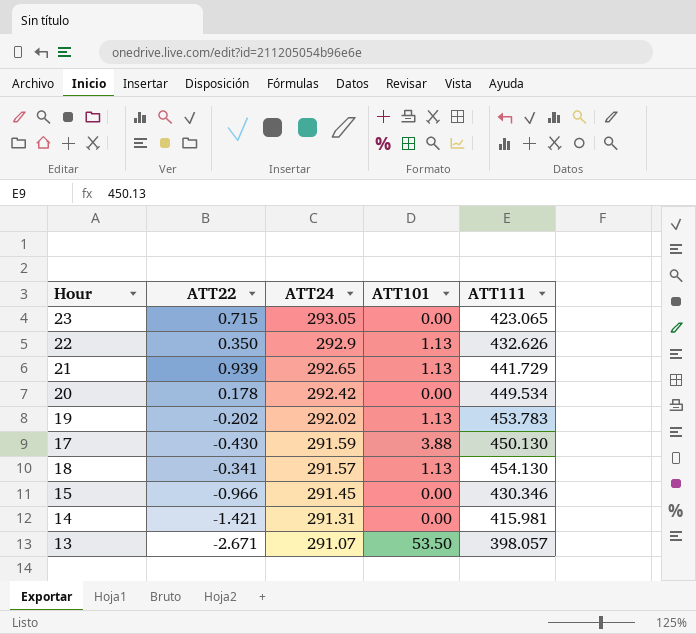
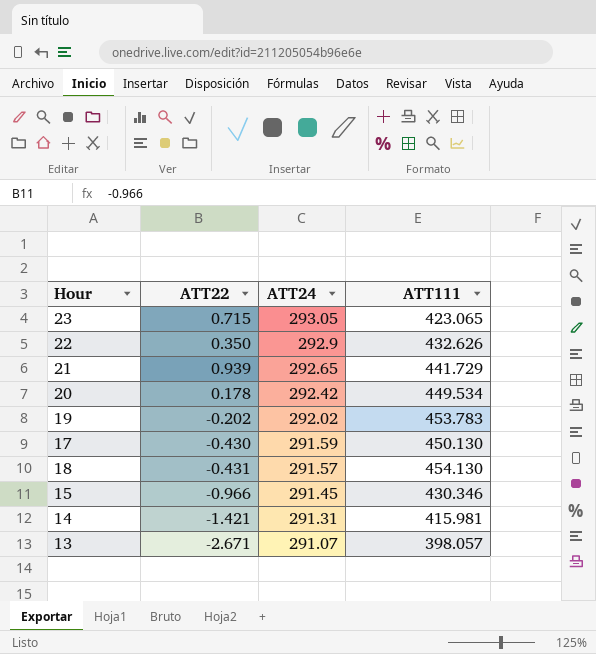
column ATT101 | position: 4 -> none
18 | ATT22: -0.341 -> -0.431

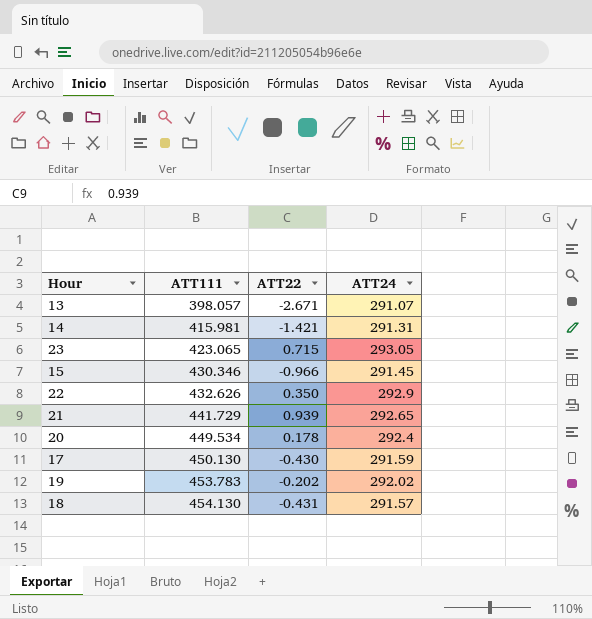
row order: ATT24 descending -> ATT111 ascending
column ATT111 | position: 4 -> 2
20 | ATT24: 292.42 -> 292.4

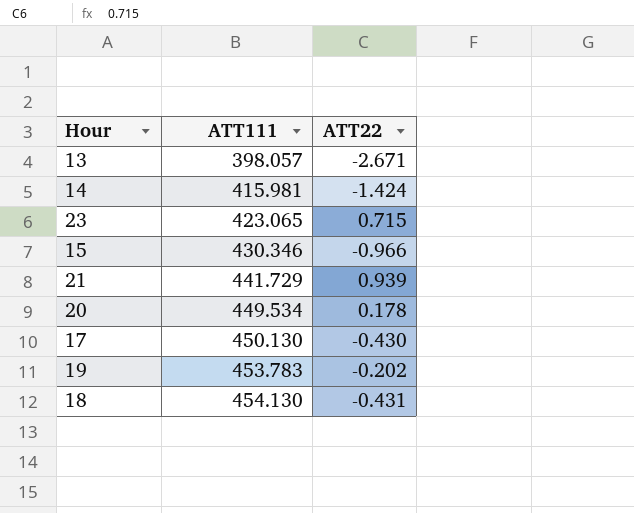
column ATT24 | position: 4 -> none
row 22: 432.626 | 0.350 | 292.9 -> none
14 | ATT22: -1.421 -> -1.424

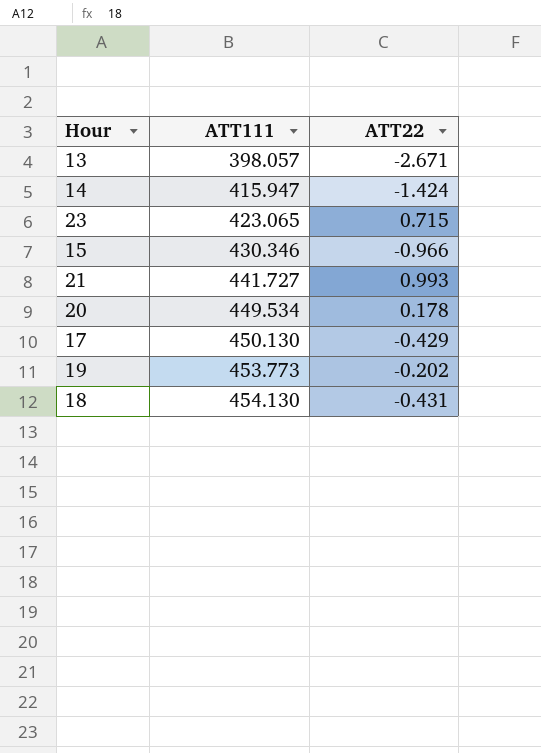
14 | ATT111: 415.981 -> 415.947
21 | ATT111: 441.729 -> 441.727
21 | ATT22: 0.939 -> 0.993
17 | ATT22: -0.430 -> -0.429
19 | ATT111: 453.783 -> 453.773

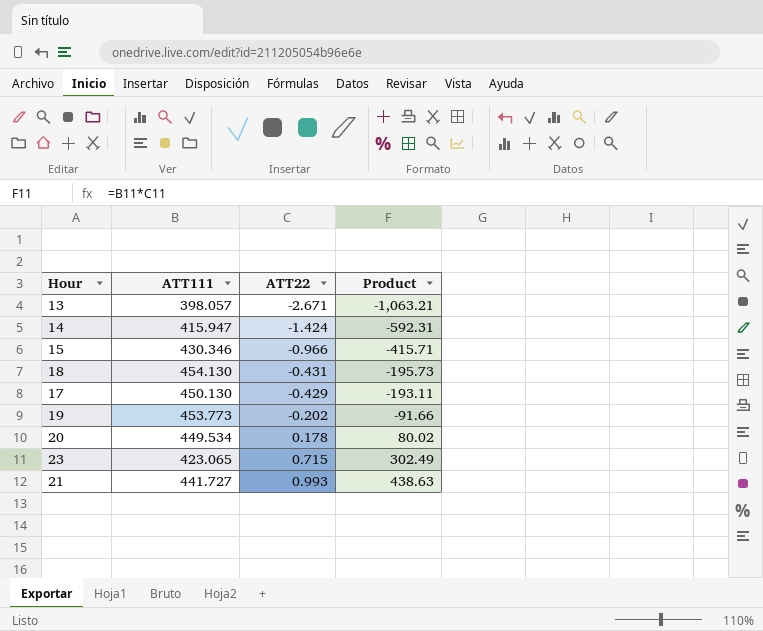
row order: ATT111 ascending -> ATT22 ascending
column Product | formula: none -> [ATT111] * [ATT22]

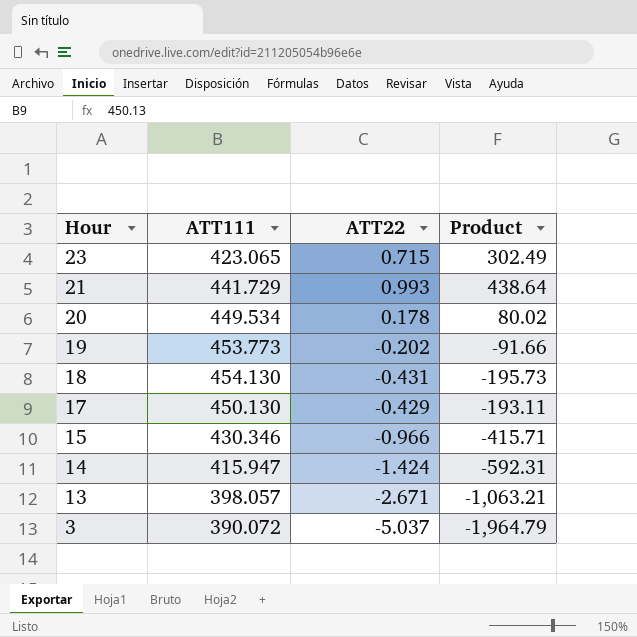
row order: ATT22 ascending -> Hour descending
21 | ATT111: 441.727 -> 441.729
21 | Product: 438.63 -> 438.64
row 3: none -> 390.072 | -5.037 | -1,964.79

